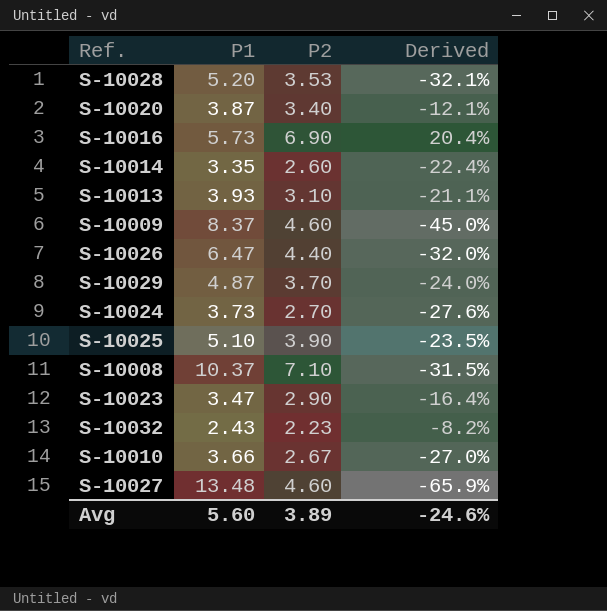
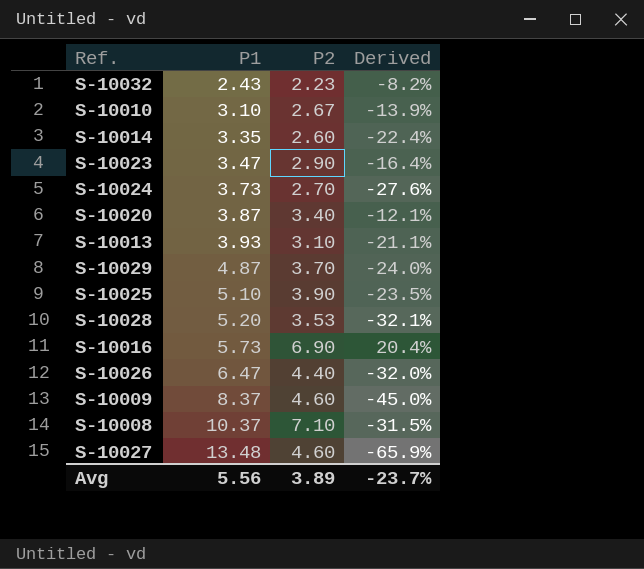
row order: none -> P1 ascending
S-10010 | P1: 3.66 -> 3.10
S-10010 | Derived: -27.0% -> -13.9%
Avg | P1: 5.60 -> 5.56
Avg | Derived: -24.6% -> -23.7%

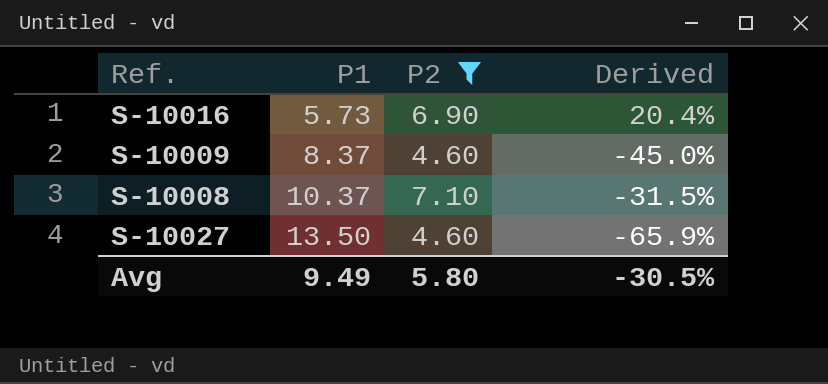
filter: none -> P2 >= 4.60
S-10027 | P1: 13.48 -> 13.50
Avg | P1: 5.56 -> 9.49
Avg | P2: 3.89 -> 5.80
Avg | Derived: -23.7% -> -30.5%

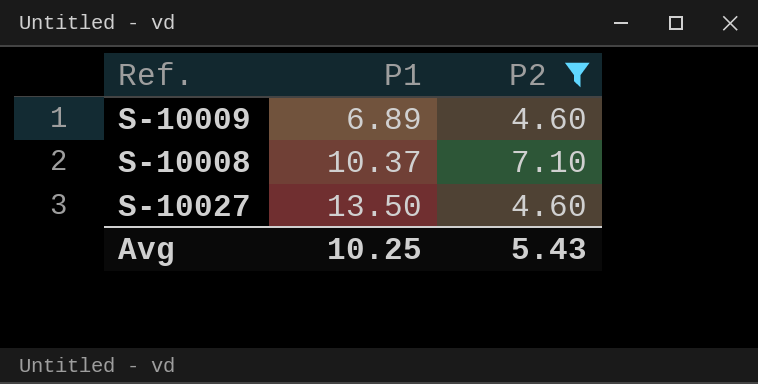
column Derived | formula: ([P2] - [P1]) / [P1] -> none
row S-10016: 5.73 | 6.90 | 20.4% -> none
S-10009 | P1: 8.37 -> 6.89
Avg | P1: 9.49 -> 10.25
Avg | P2: 5.80 -> 5.43

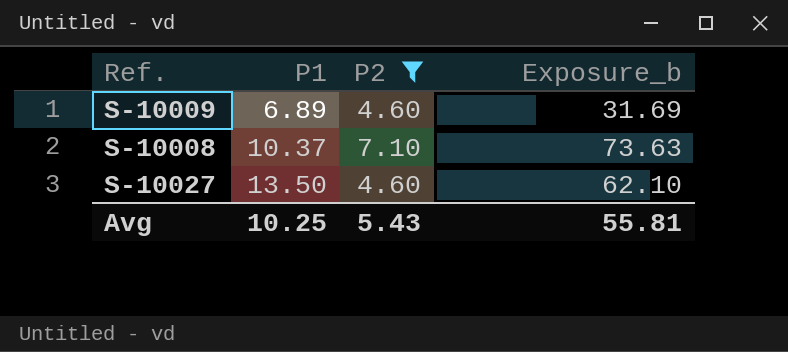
column Exposure_b | formula: none -> [P1] * [P2]

